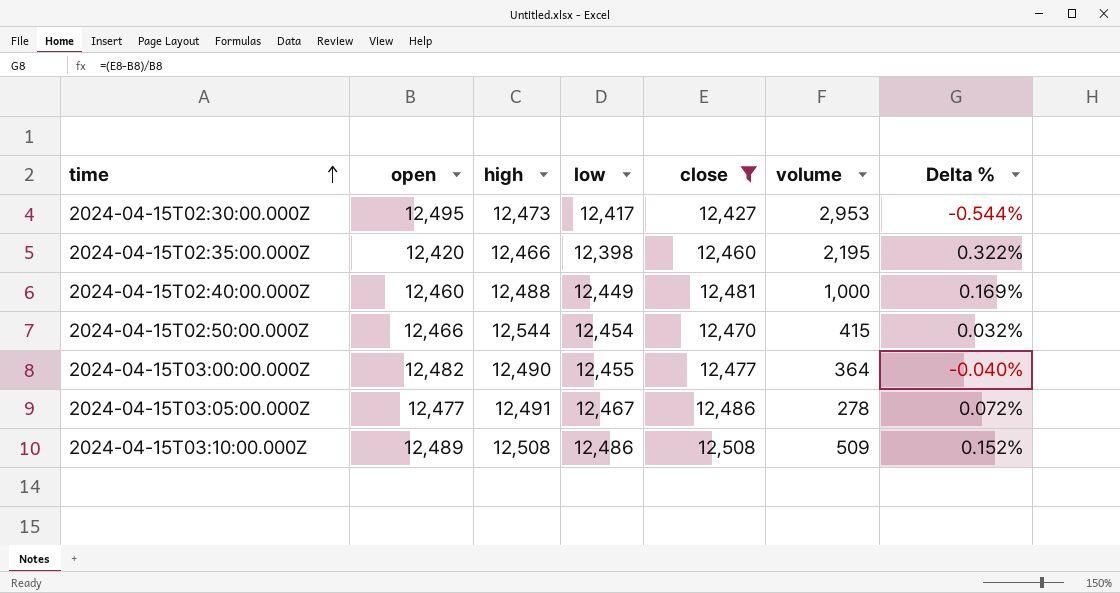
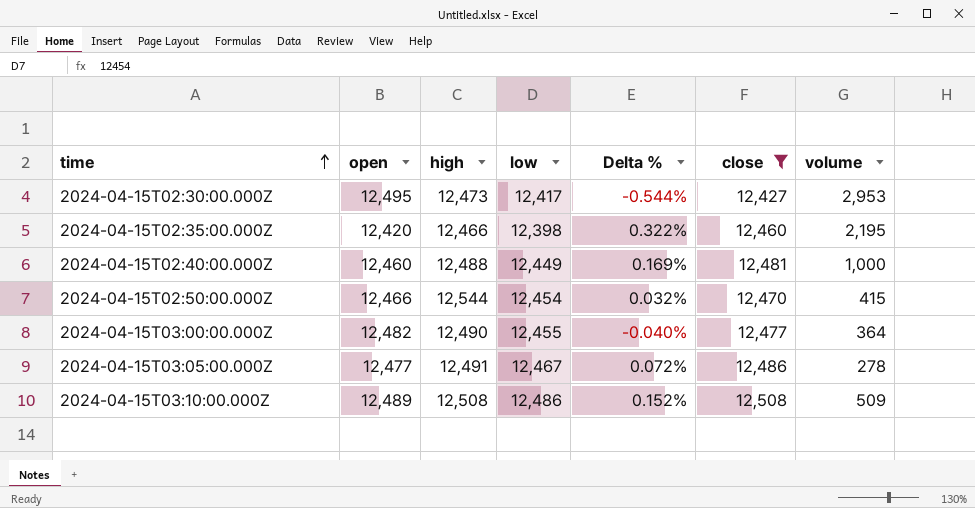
column Delta % | position: 7 -> 5

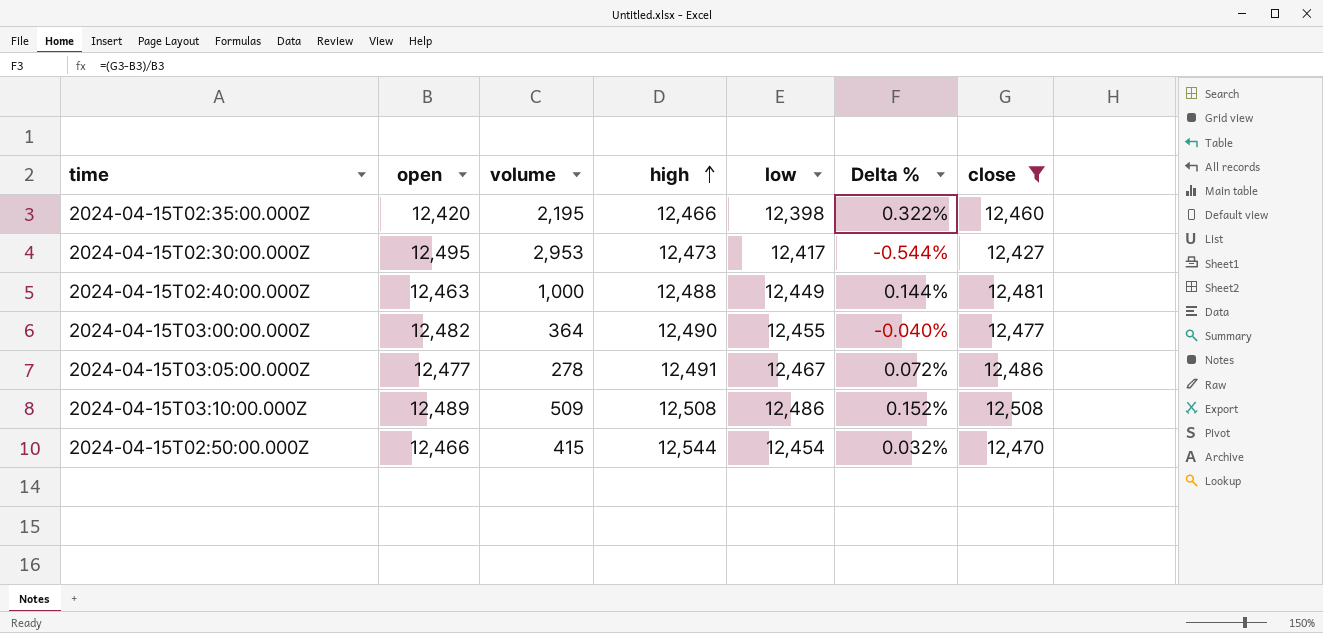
row order: time ascending -> high ascending
column volume | position: 7 -> 3
2024-04-15T02:40:00.000Z | open: 12,460 -> 12,463
2024-04-15T02:40:00.000Z | Delta %: 0.169% -> 0.144%

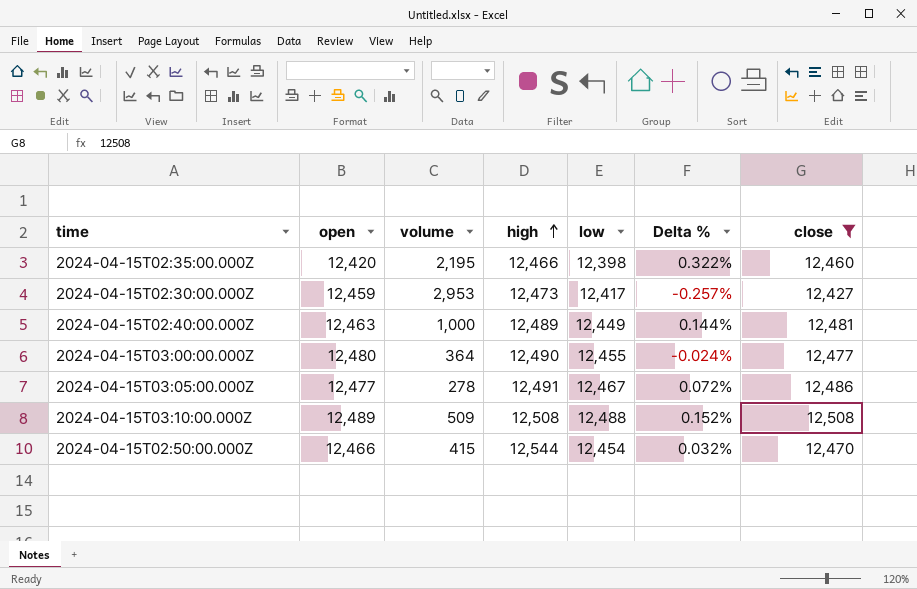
2024-04-15T02:30:00.000Z | open: 12,495 -> 12,459
2024-04-15T02:30:00.000Z | Delta %: -0.544% -> -0.257%
2024-04-15T02:40:00.000Z | high: 12,488 -> 12,489
2024-04-15T03:00:00.000Z | open: 12,482 -> 12,480
2024-04-15T03:00:00.000Z | Delta %: -0.040% -> -0.024%
2024-04-15T03:10:00.000Z | low: 12,486 -> 12,488

